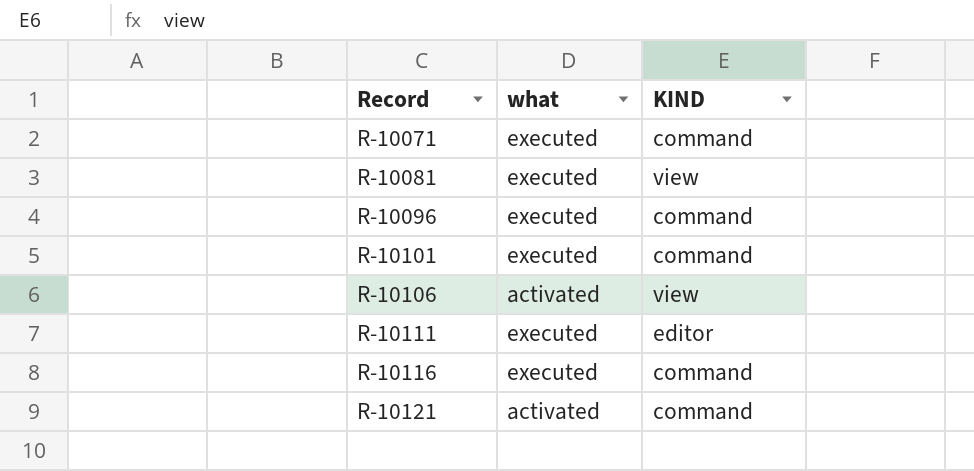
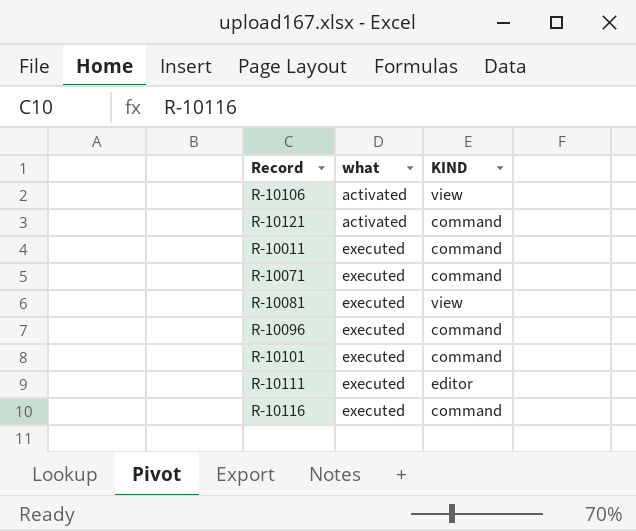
row order: Record ascending -> what ascending
row R-10011: none -> executed | command

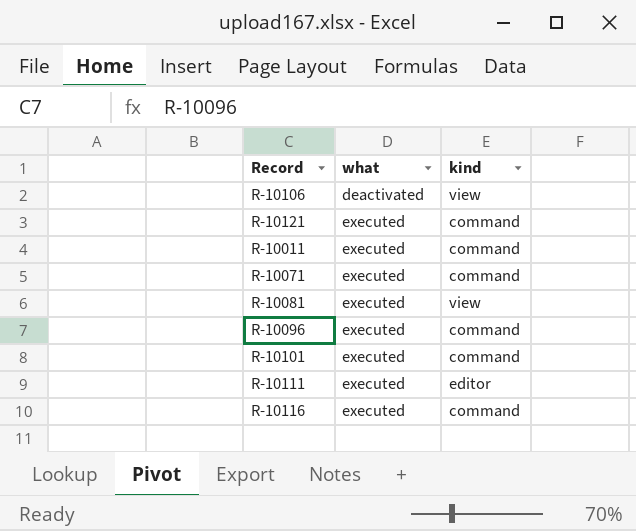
column name: KIND -> kind
R-10106 | what: activated -> deactivated
R-10121 | what: activated -> executed

